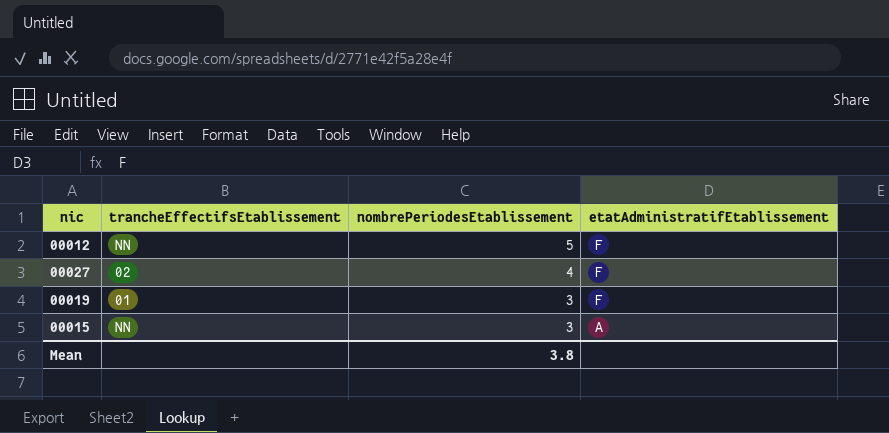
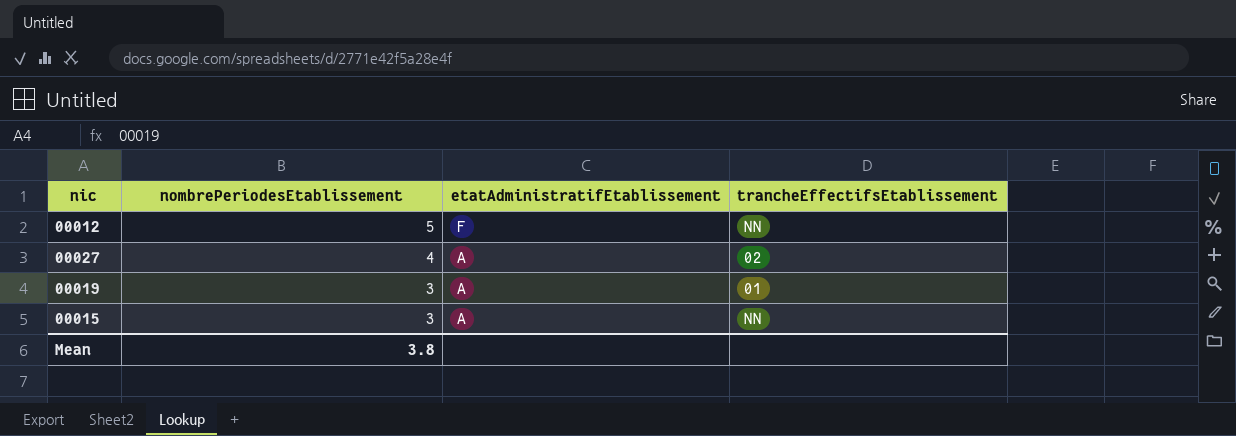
column trancheEffectifsEtablissement | position: 2 -> 4
00027 | etatAdministratifEtablissement: F -> A
00019 | etatAdministratifEtablissement: F -> A

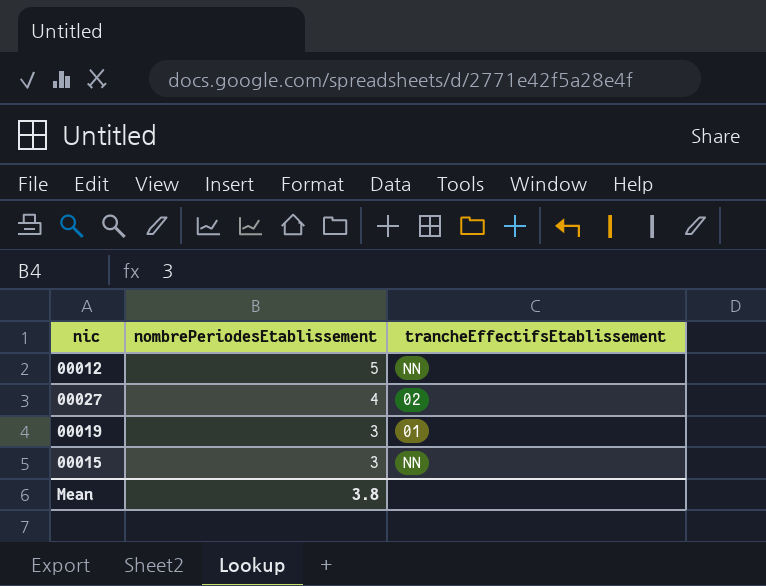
column etatAdministratifEtablissement | position: 3 -> none

